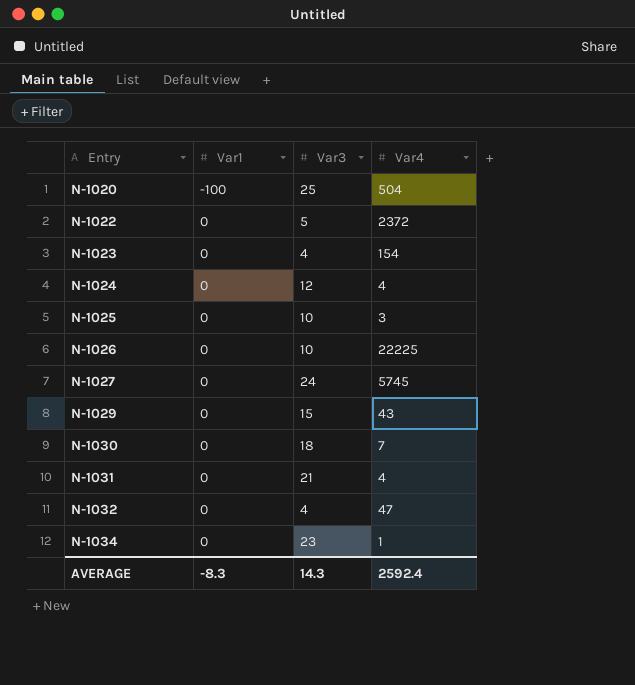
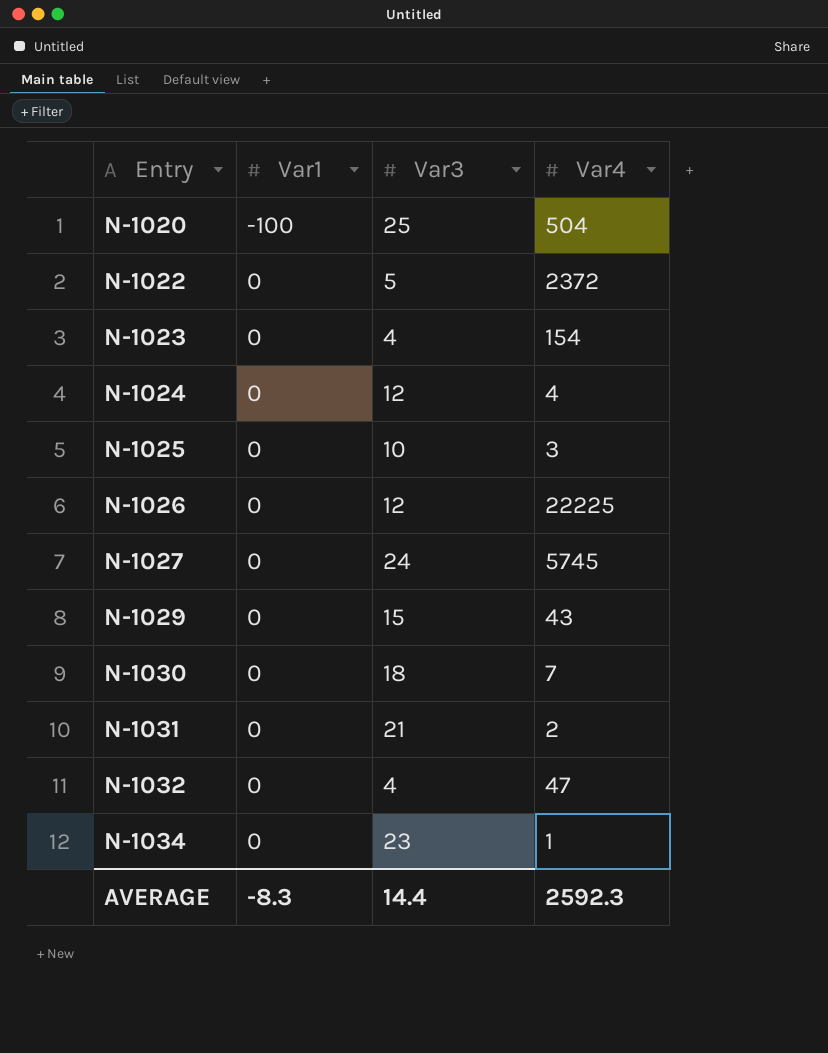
N-1026 | Var3: 10 -> 12
N-1031 | Var4: 4 -> 2
AVERAGE | Var3: 14.3 -> 14.4
AVERAGE | Var4: 2592.4 -> 2592.3

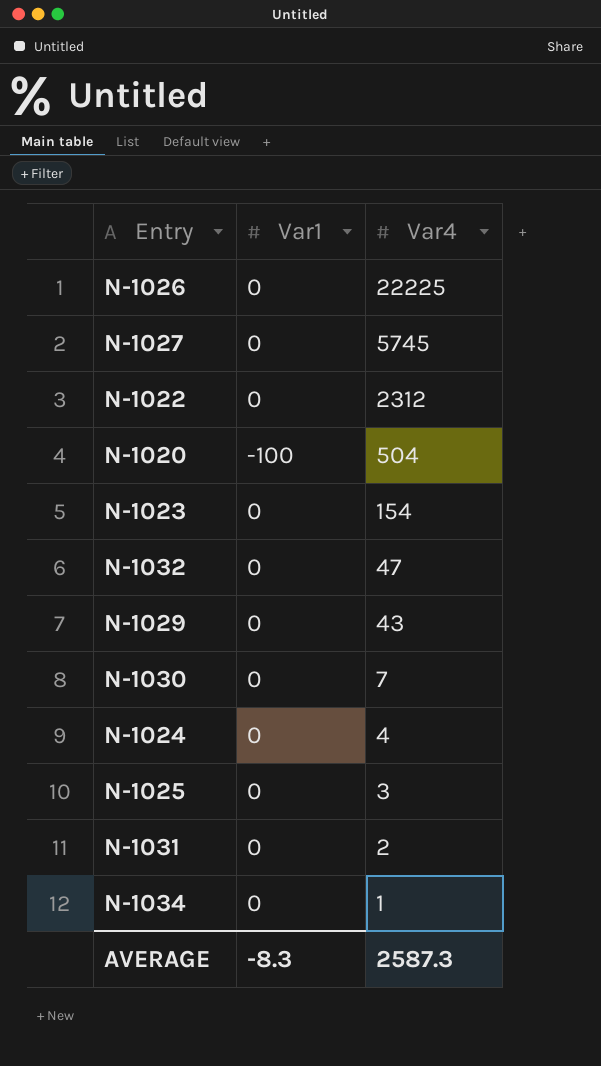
row order: Entry ascending -> Var4 descending
column Var3 | position: 3 -> none
N-1022 | Var4: 2372 -> 2312
AVERAGE | Var4: 2592.3 -> 2587.3

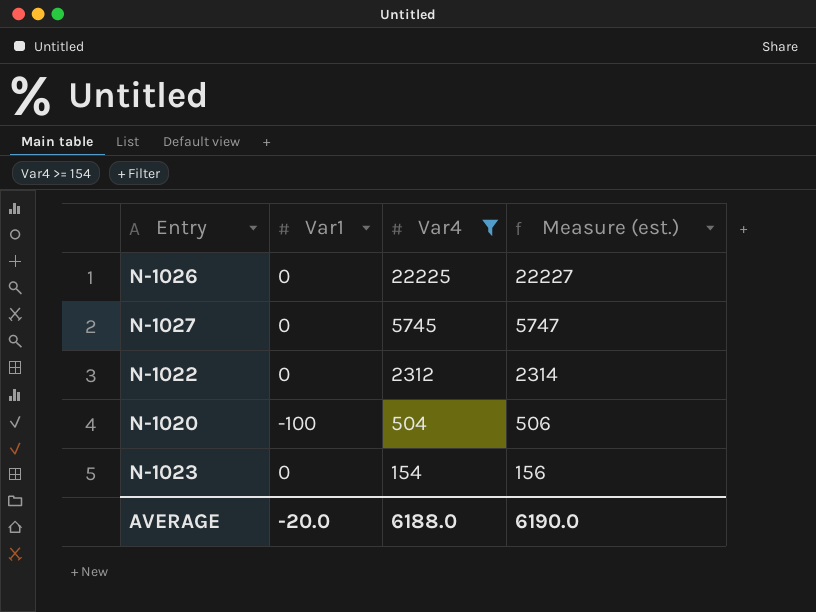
filter: none -> Var4 >= 154
column Measure (est.) | formula: none -> [Var4] + 2
AVERAGE | Var1: -8.3 -> -20.0
AVERAGE | Var4: 2587.3 -> 6188.0

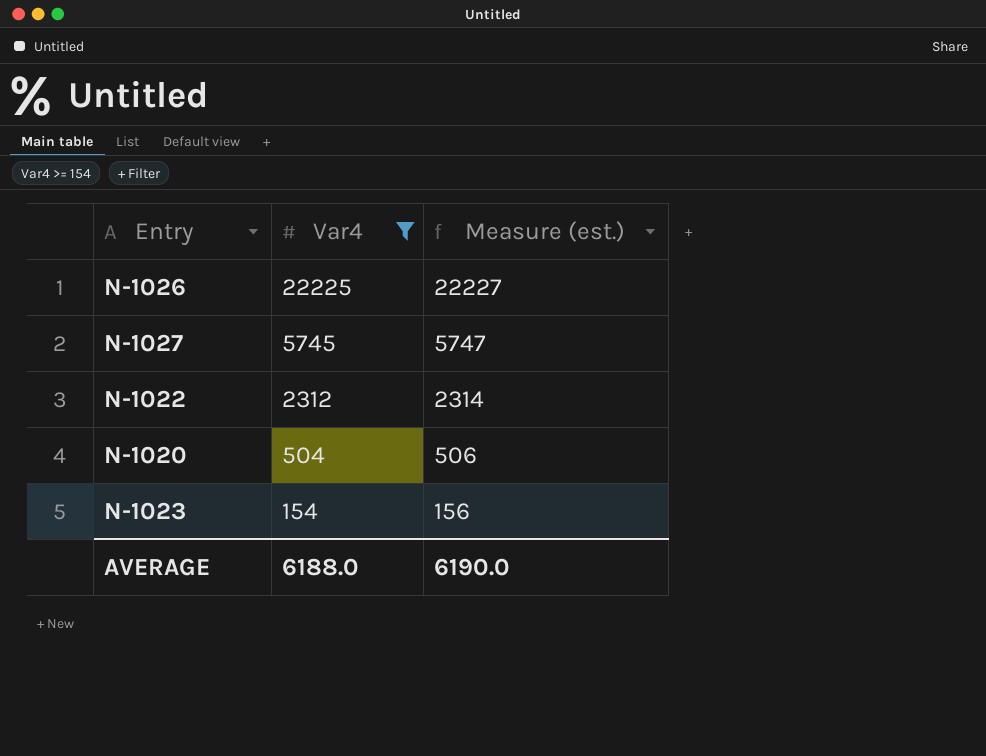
column Var1 | position: 2 -> none

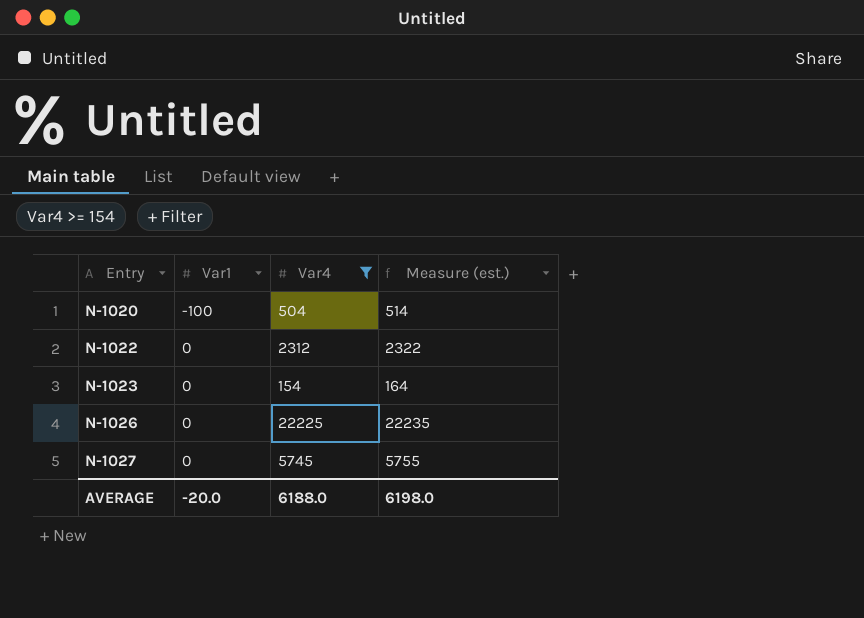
row order: Var4 descending -> Entry ascending
column Var1 | position: none -> 2
column Measure (est.) | formula: [Var4] + 2 -> [Var4] + 10
AVERAGE | Measure (est.): 6190.0 -> 6198.0

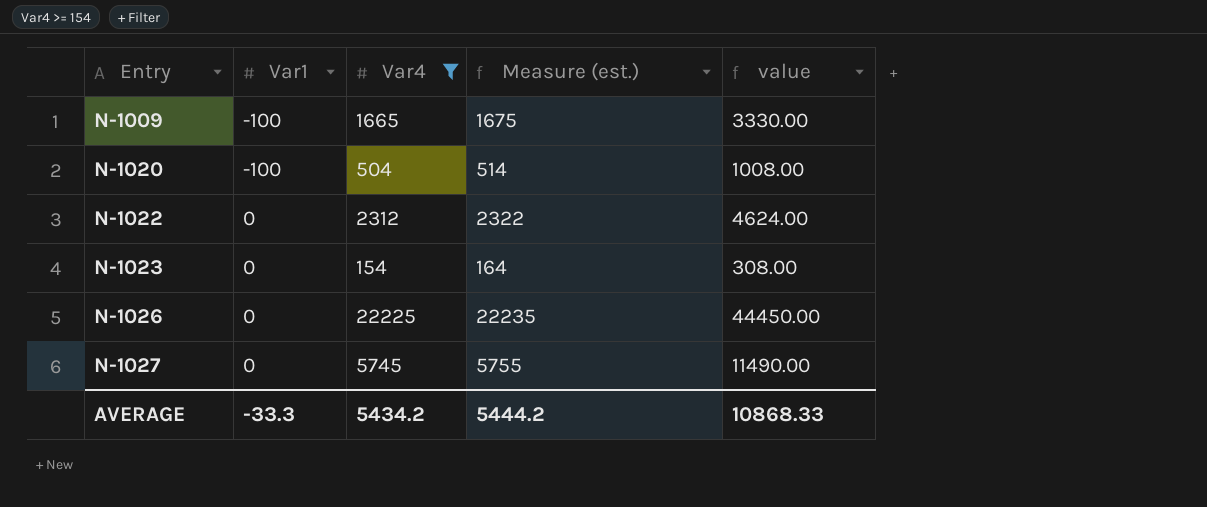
column value | formula: none -> [Var4] * 2
row N-1009: none -> -100 | 1665 | 1675 | 3330.00
AVERAGE | Var1: -20.0 -> -33.3
AVERAGE | Var4: 6188.0 -> 5434.2
AVERAGE | Measure (est.): 6198.0 -> 5444.2

